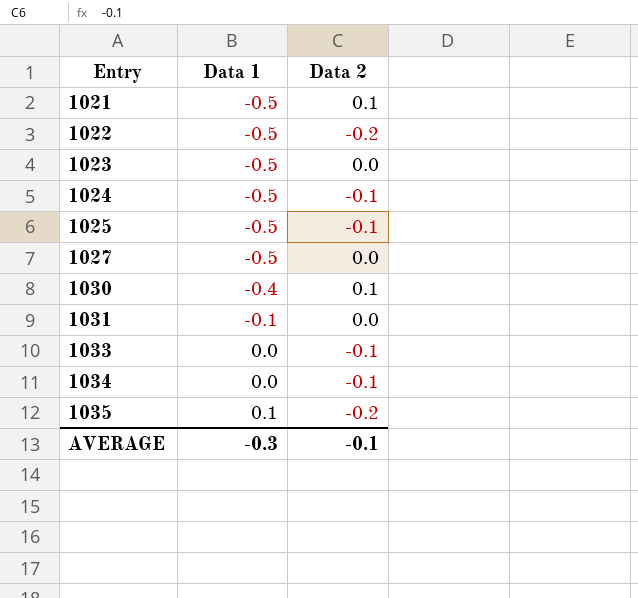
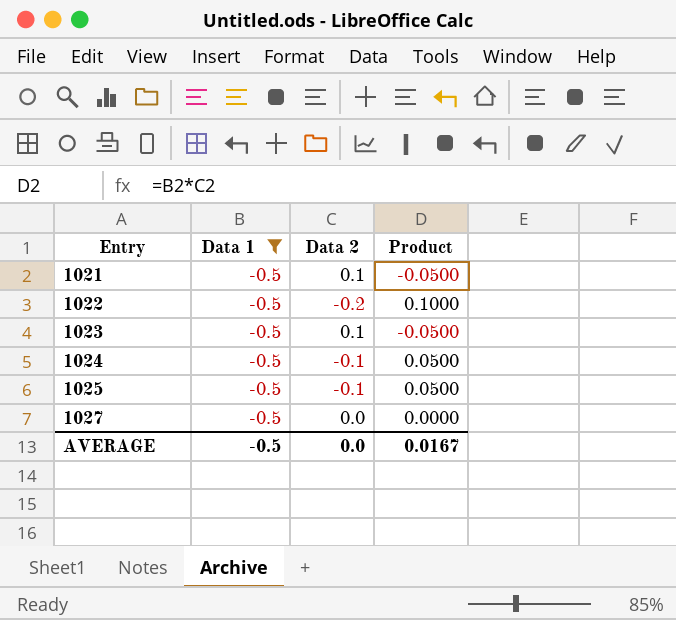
filter: none -> Data 1 = -0.5
column Product | formula: none -> [Data 1] * [Data 2]
1023 | Data 2: 0.0 -> 0.1
AVERAGE | Data 1: -0.3 -> -0.5
AVERAGE | Data 2: -0.1 -> 0.0

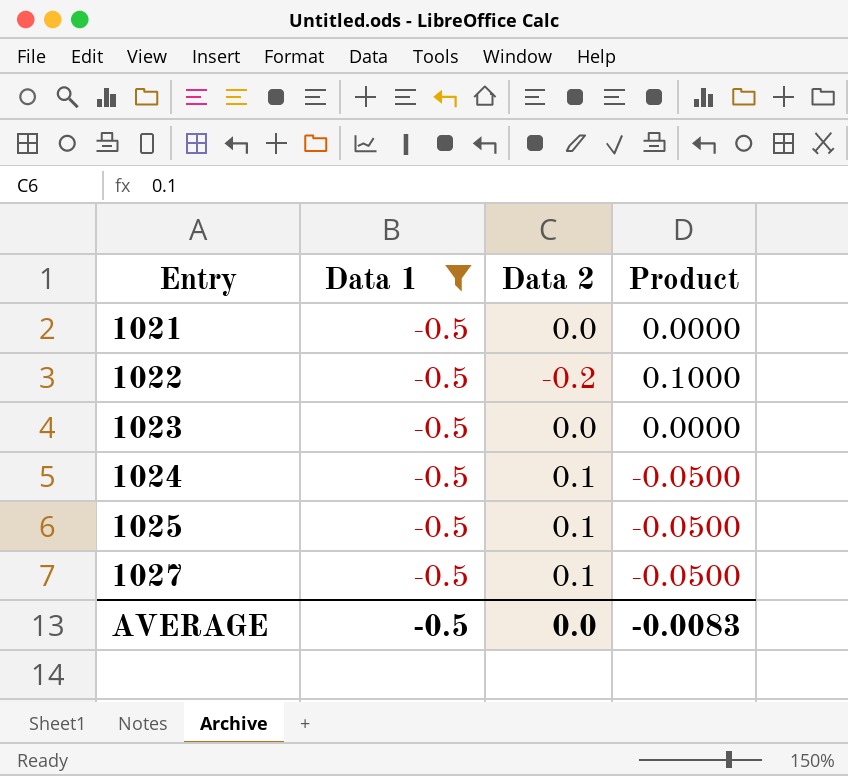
1021 | Data 2: 0.1 -> 0.0
1021 | Product: -0.0500 -> 0.0000
1023 | Data 2: 0.1 -> 0.0
1023 | Product: -0.0500 -> 0.0000
1024 | Data 2: -0.1 -> 0.1
1024 | Product: 0.0500 -> -0.0500
1025 | Data 2: -0.1 -> 0.1
1025 | Product: 0.0500 -> -0.0500
1027 | Data 2: 0.0 -> 0.1
1027 | Product: 0.0000 -> -0.0500
AVERAGE | Product: 0.0167 -> -0.0083

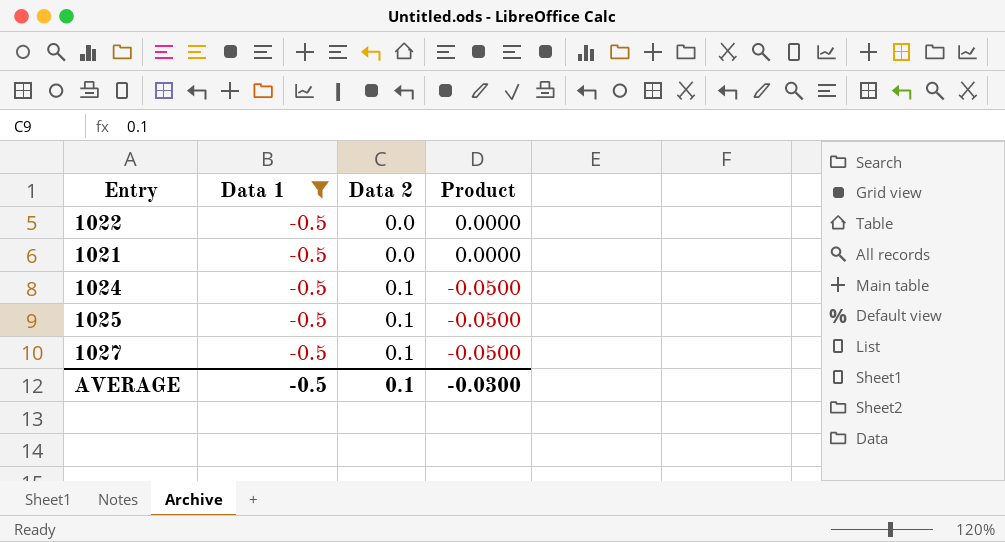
row order: Entry ascending -> Data 2 ascending
row 1023: -0.5 | 0.0 | 0.0000 -> none
1022 | Data 2: -0.2 -> 0.0
1022 | Product: 0.1000 -> 0.0000
AVERAGE | Data 2: 0.0 -> 0.1
AVERAGE | Product: -0.0083 -> -0.0300

